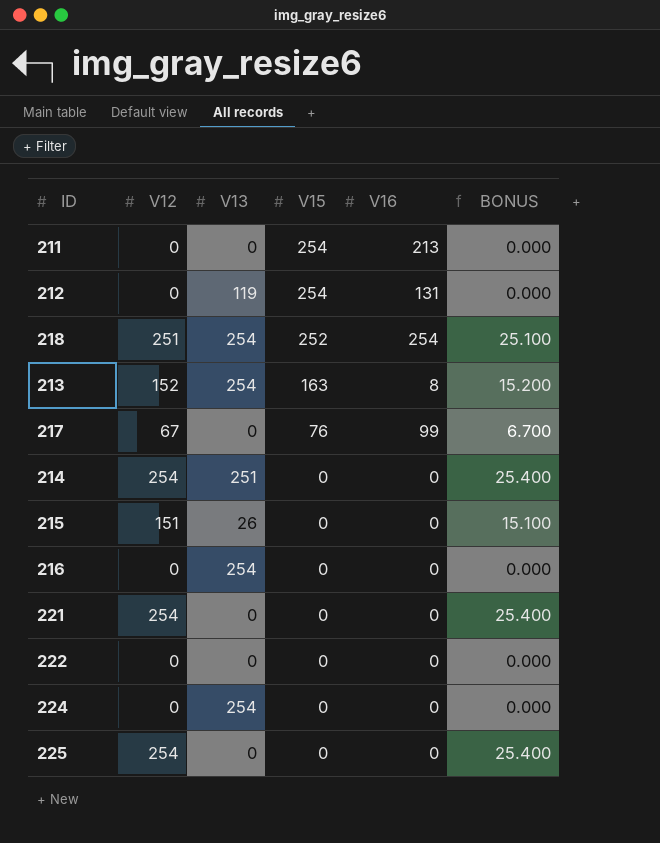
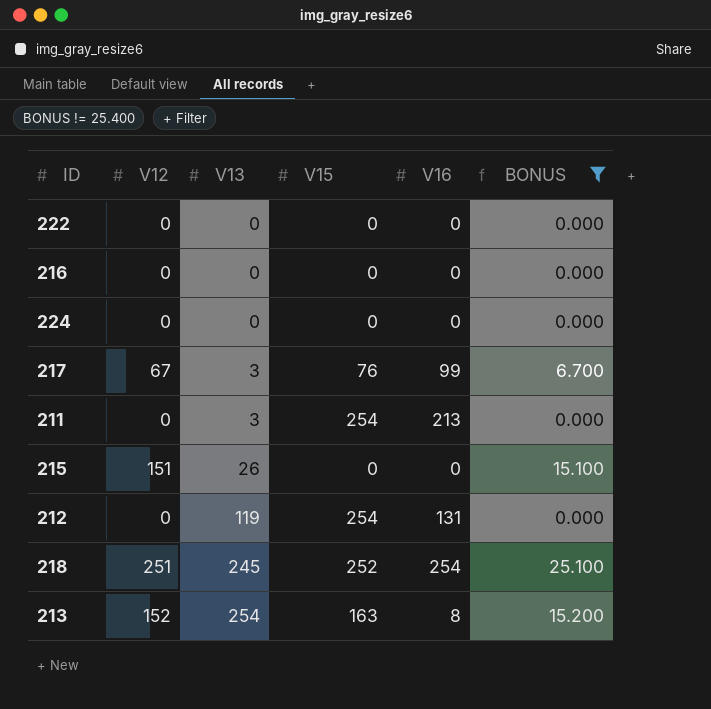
filter: none -> BONUS != 25.400
row order: V15 descending -> V13 ascending
216 | V13: 254 -> 0
224 | V13: 254 -> 0
217 | V13: 0 -> 3
211 | V13: 0 -> 3
218 | V13: 254 -> 245

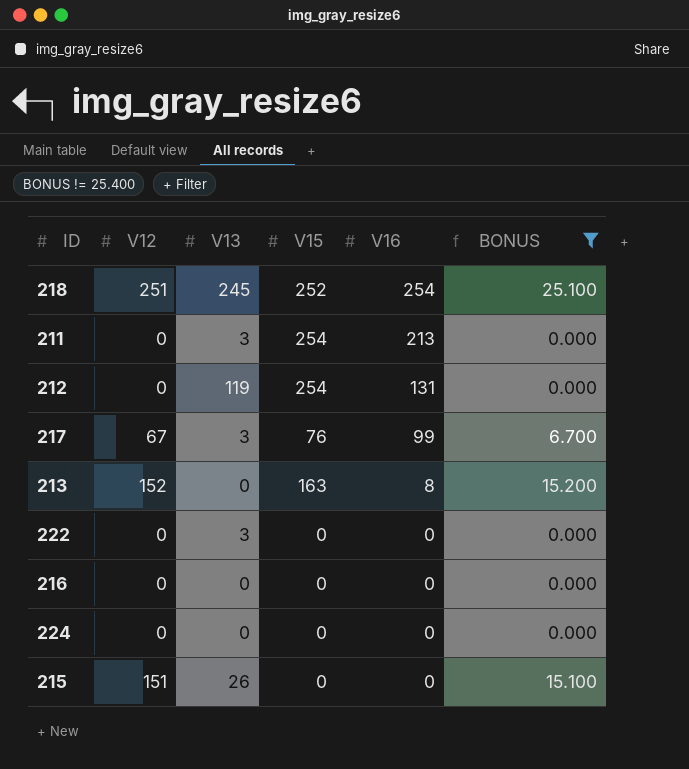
row order: V13 ascending -> V16 descending
213 | V13: 254 -> 0
222 | V13: 0 -> 3

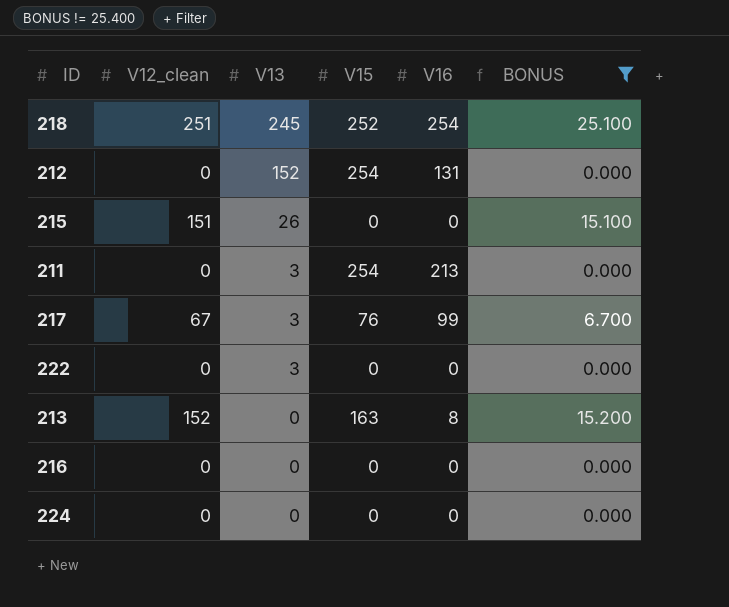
row order: V16 descending -> V13 descending
column name: V12 -> V12_clean
212 | V13: 119 -> 152

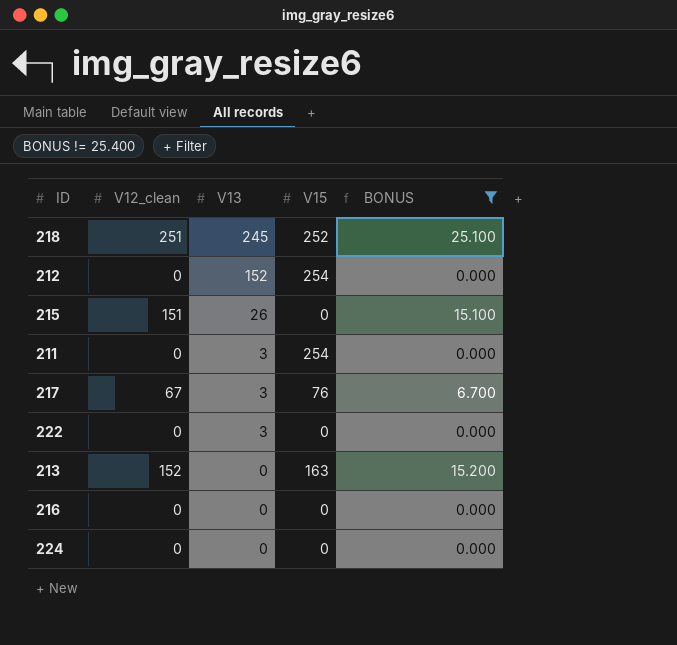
column V16 | position: 5 -> none

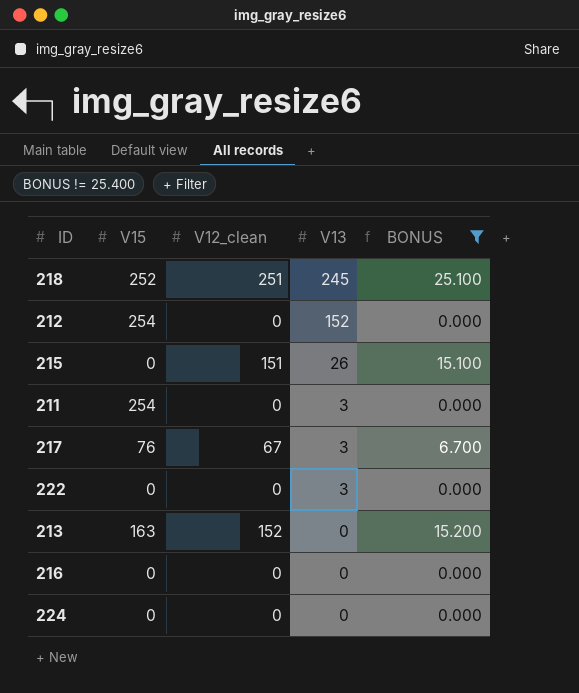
column V15 | position: 4 -> 2

